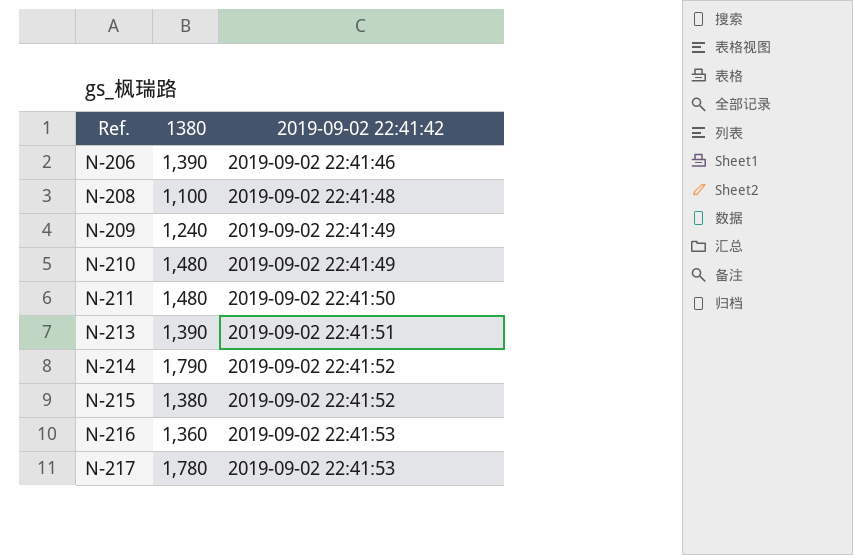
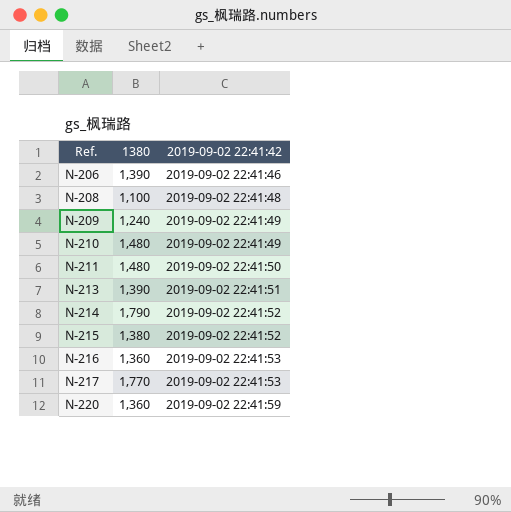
N-217 | 1380: 1,780 -> 1,770
row N-220: none -> 1,360 | 2019-09-02 22:41:59

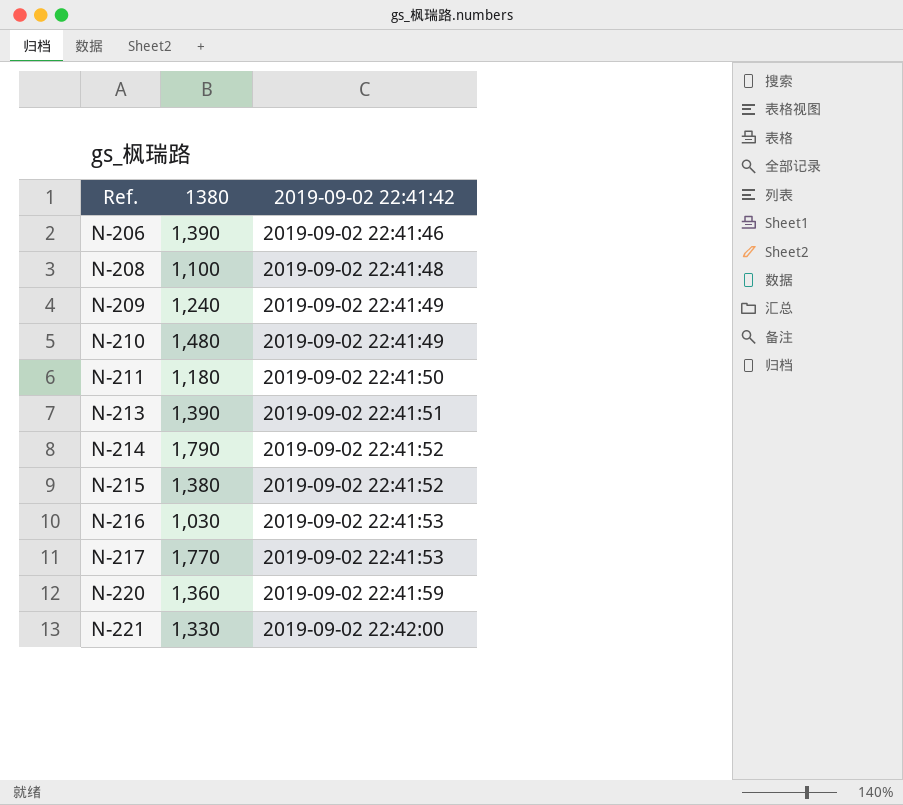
N-211 | 1380: 1,480 -> 1,180
N-216 | 1380: 1,360 -> 1,030
row N-221: none -> 1,330 | 2019-09-02 22:42:00

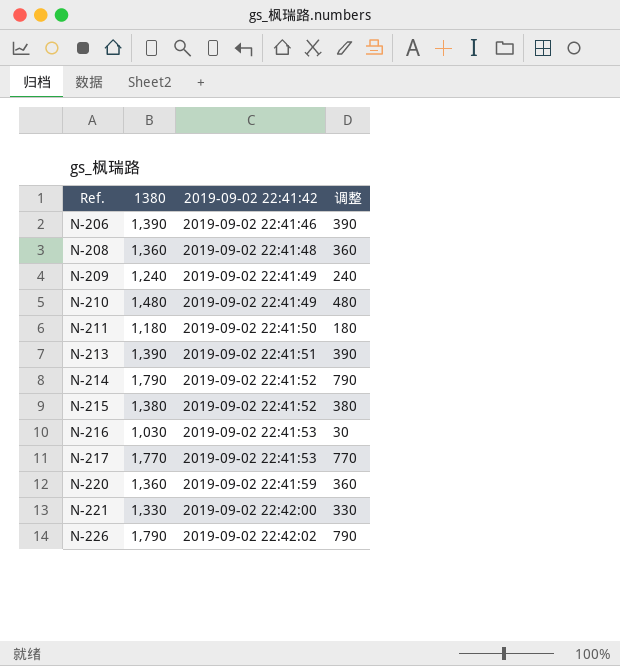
column 调整 | formula: none -> [1380] - 1000
N-208 | 1380: 1,100 -> 1,360
row N-226: none -> 1,790 | 2019-09-02 22:42:02 | 790

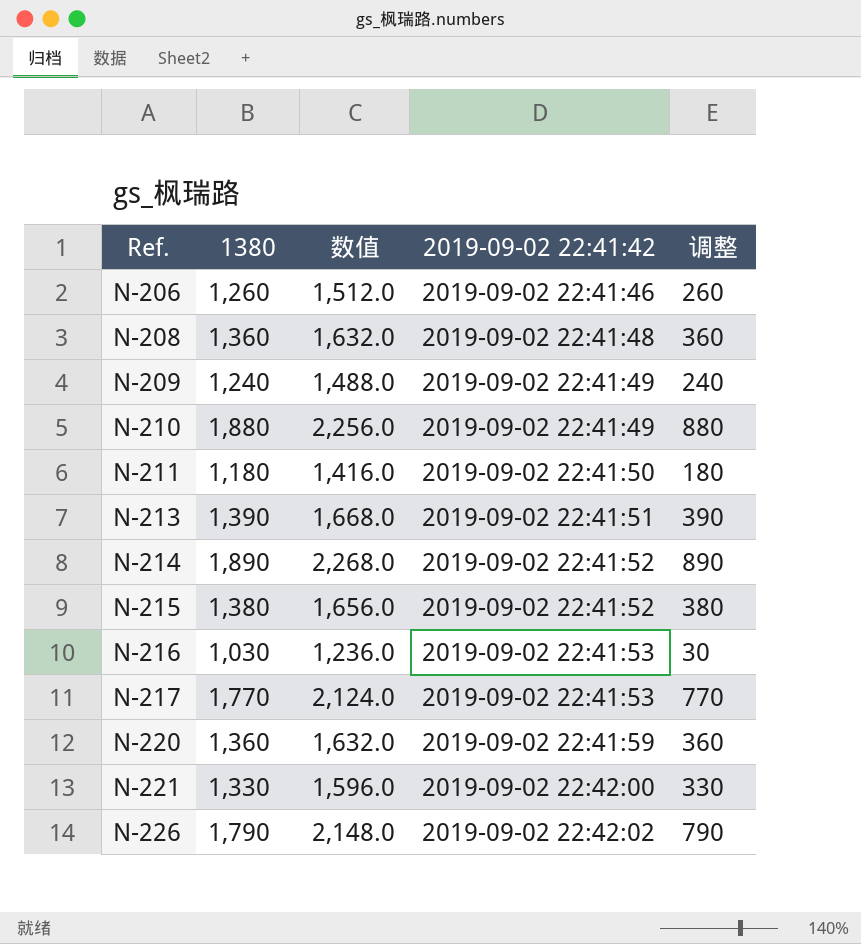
column 数值 | formula: none -> [1380] * 1.2
N-206 | 1380: 1,390 -> 1,260
N-206 | 调整: 390 -> 260
N-210 | 1380: 1,480 -> 1,880
N-210 | 调整: 480 -> 880
N-214 | 1380: 1,790 -> 1,890
N-214 | 调整: 790 -> 890

